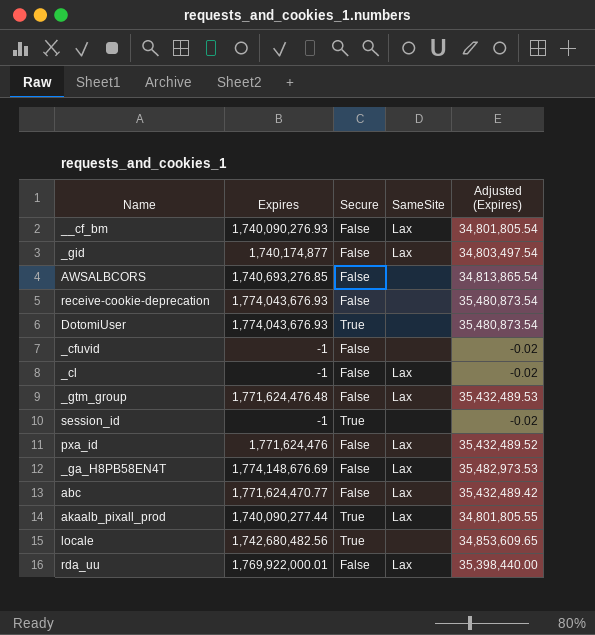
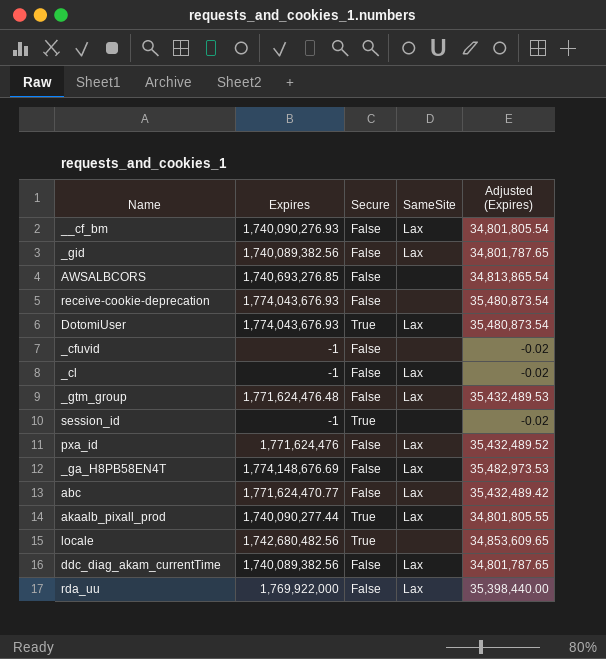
_gid | Expires: 1,740,174,877 -> 1,740,089,382.56
_gid | Adjusted (Expires): 34,803,497.54 -> 34,801,787.65
DotomiUser | SameSite: none -> Lax
row ddc_diag_akam_currentTime: none -> 1,740,089,382.56 | False | Lax | 34,801,787.65
rda_uu | Expires: 1,769,922,000.01 -> 1,769,922,000

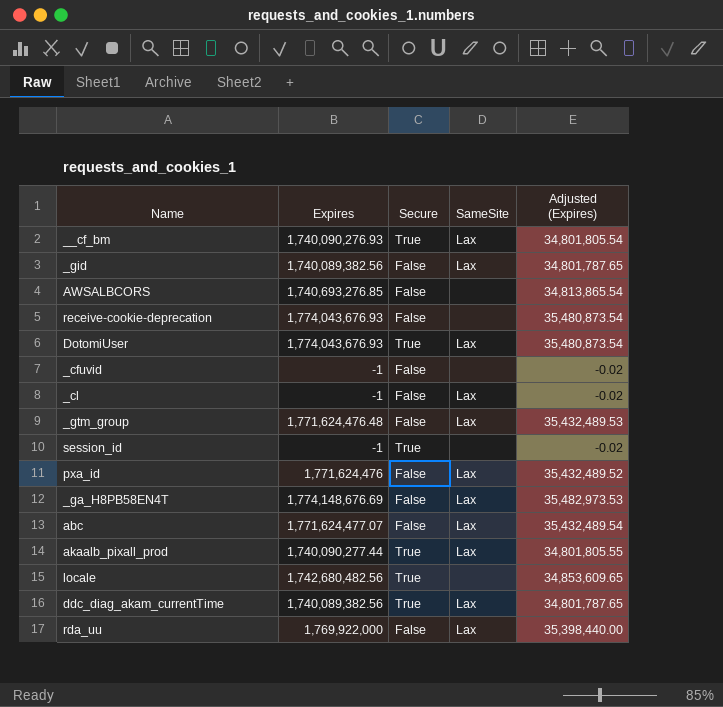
__cf_bm | Secure: False -> True
abc | Expires: 1,771,624,470.77 -> 1,771,624,477.07
abc | Adjusted (Expires): 35,432,489.42 -> 35,432,489.54
ddc_diag_akam_currentTime | Secure: False -> True

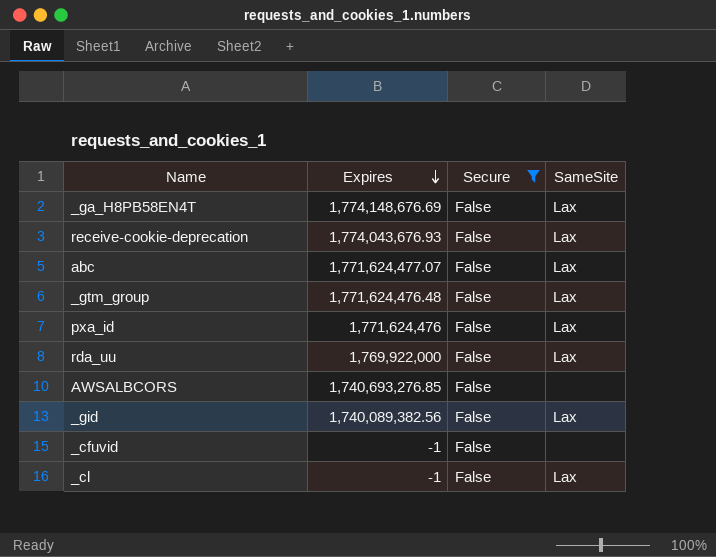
filter: none -> Secure = False
row order: none -> Expires descending
column Adjusted (Expires) | formula: [Expires] * 0.02 -> none
receive-cookie-deprecation | SameSite: none -> Lax

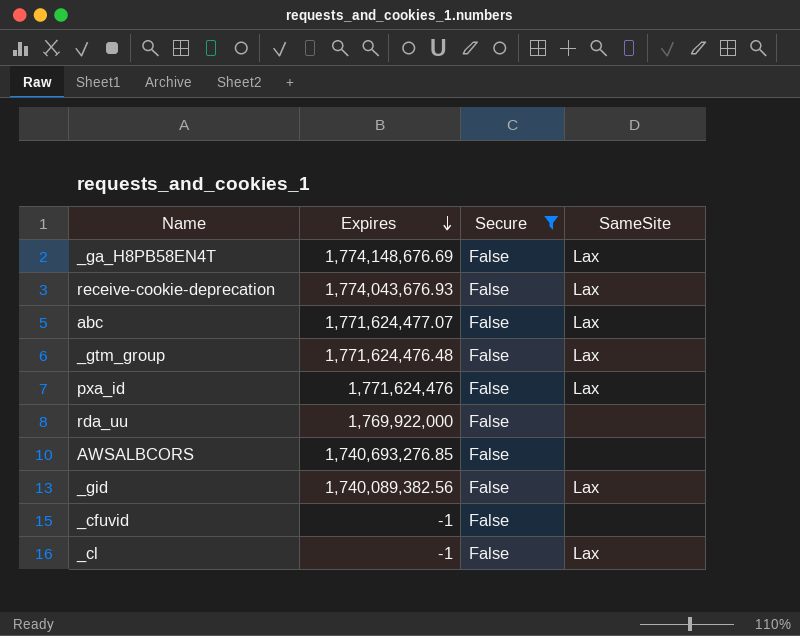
rda_uu | SameSite: Lax -> none

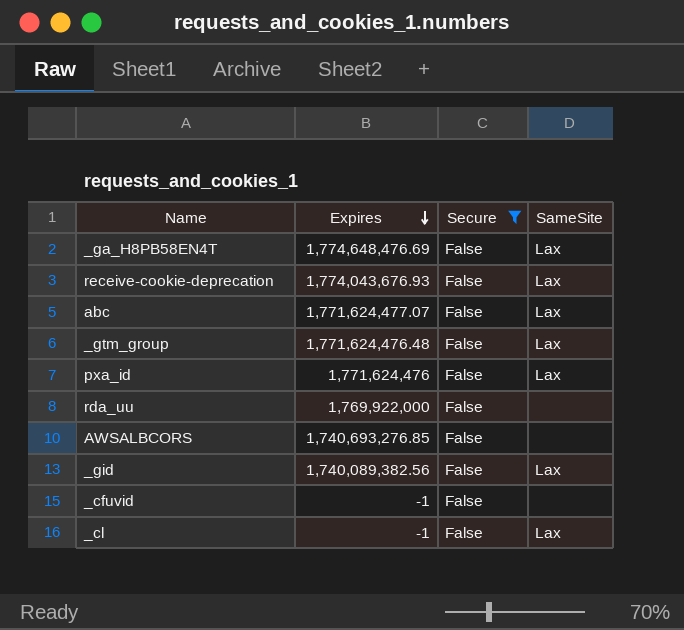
_ga_H8PB58EN4T | Expires: 1,774,148,676.69 -> 1,774,648,476.69

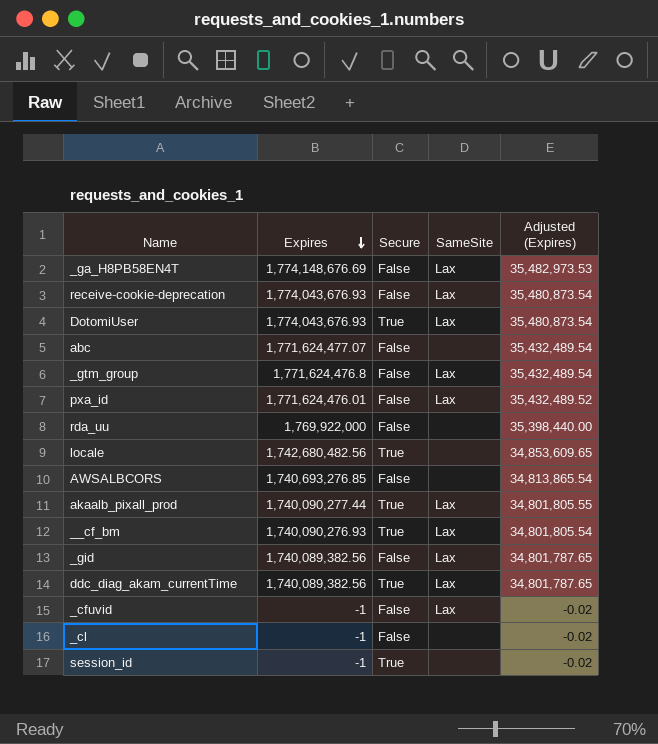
filter: Secure = False -> none
column Adjusted (Expires) | formula: none -> [Expires] * 0.02
_ga_H8PB58EN4T | Expires: 1,774,648,476.69 -> 1,774,148,676.69
abc | SameSite: Lax -> none
_gtm_group | Expires: 1,771,624,476.48 -> 1,771,624,476.8
pxa_id | Expires: 1,771,624,476 -> 1,771,624,476.01
_cfuvid | SameSite: none -> Lax
_cl | SameSite: Lax -> none

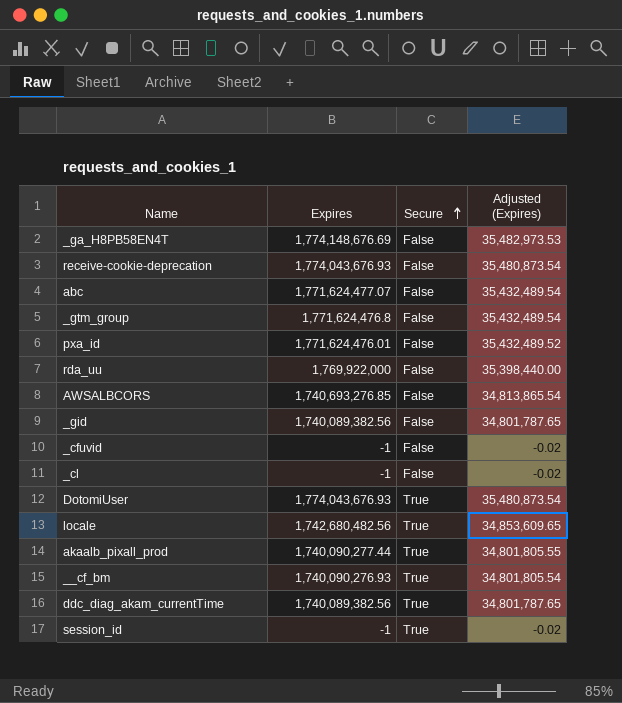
row order: Expires descending -> Secure ascending
column SameSite | position: 4 -> none

